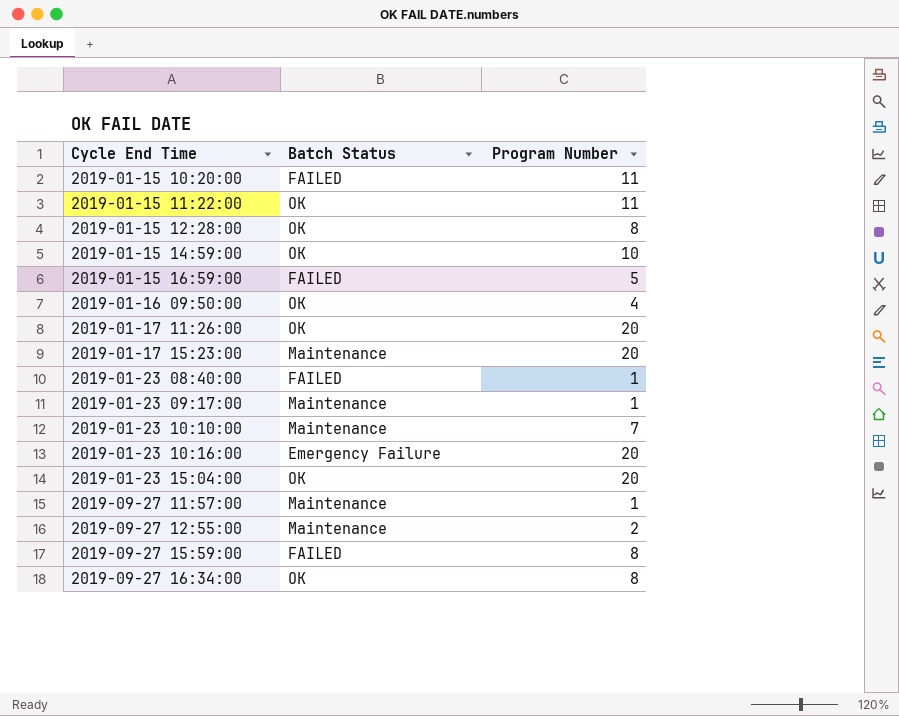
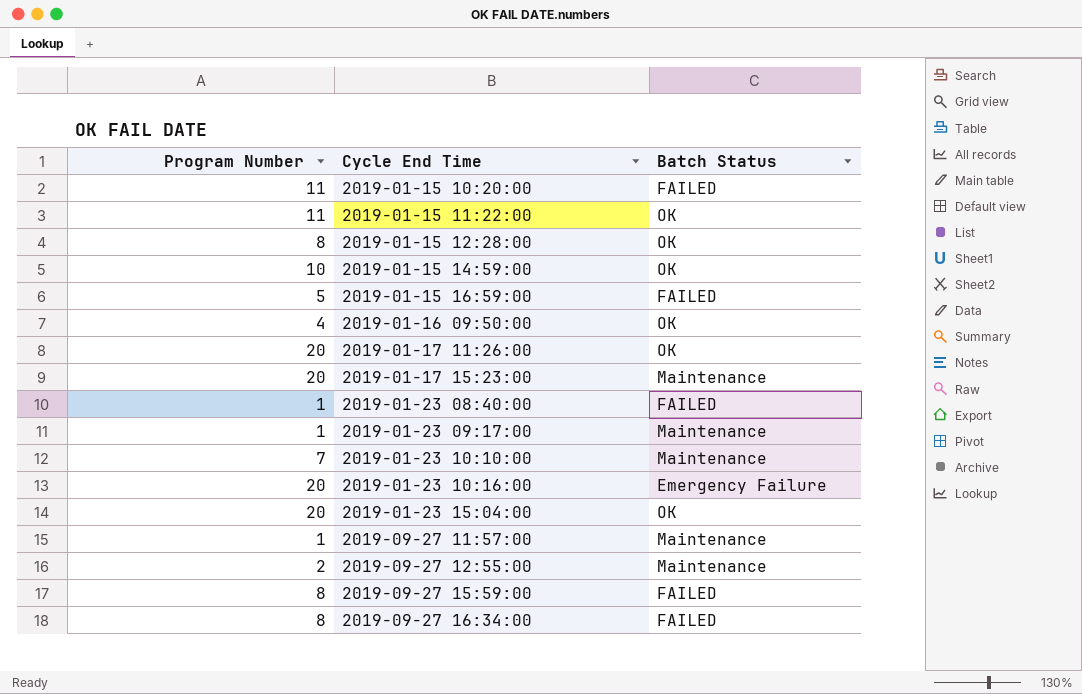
column Program Number | position: 3 -> 1
2019-09-27 16:34:00 | Batch Status: OK -> FAILED

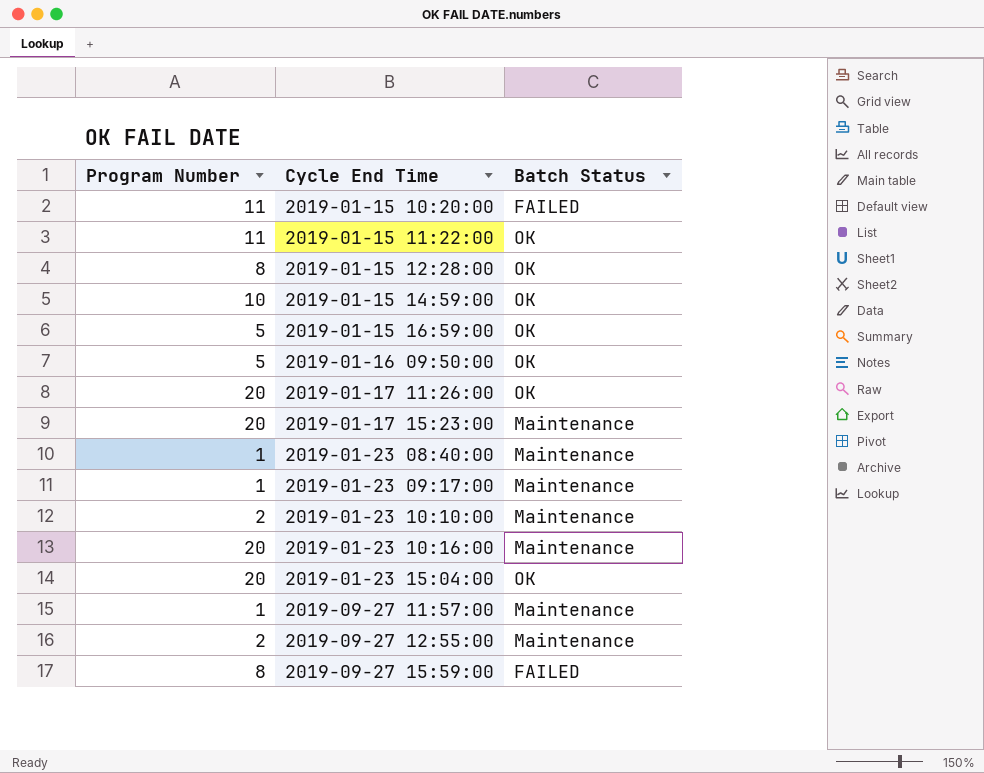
row 2019-09-27 16:34:00: 8 | FAILED -> none
2019-01-15 16:59:00 | Batch Status: FAILED -> OK
2019-01-16 09:50:00 | Program Number: 4 -> 5
2019-01-23 08:40:00 | Batch Status: FAILED -> Maintenance
2019-01-23 10:10:00 | Program Number: 7 -> 2
2019-01-23 10:16:00 | Batch Status: Emergency Failure -> Maintenance

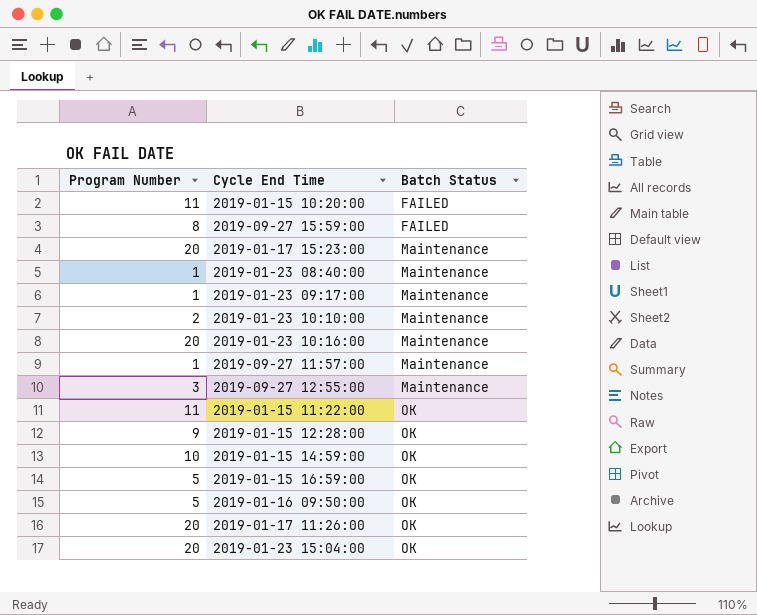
row order: Cycle End Time ascending -> Batch Status ascending
2019-09-27 12:55:00 | Program Number: 2 -> 3
2019-01-15 12:28:00 | Program Number: 8 -> 9

